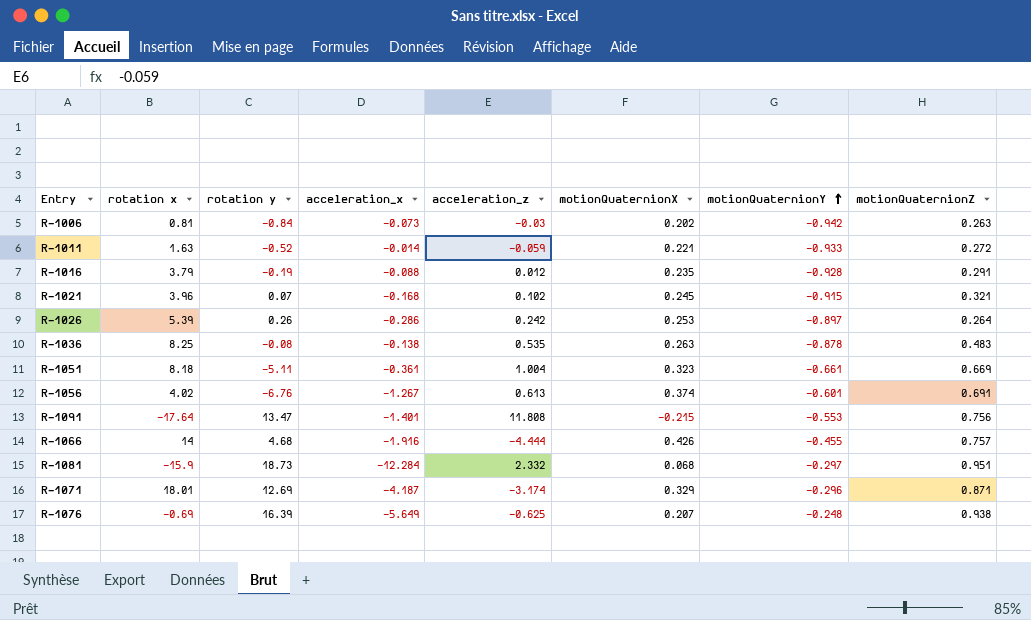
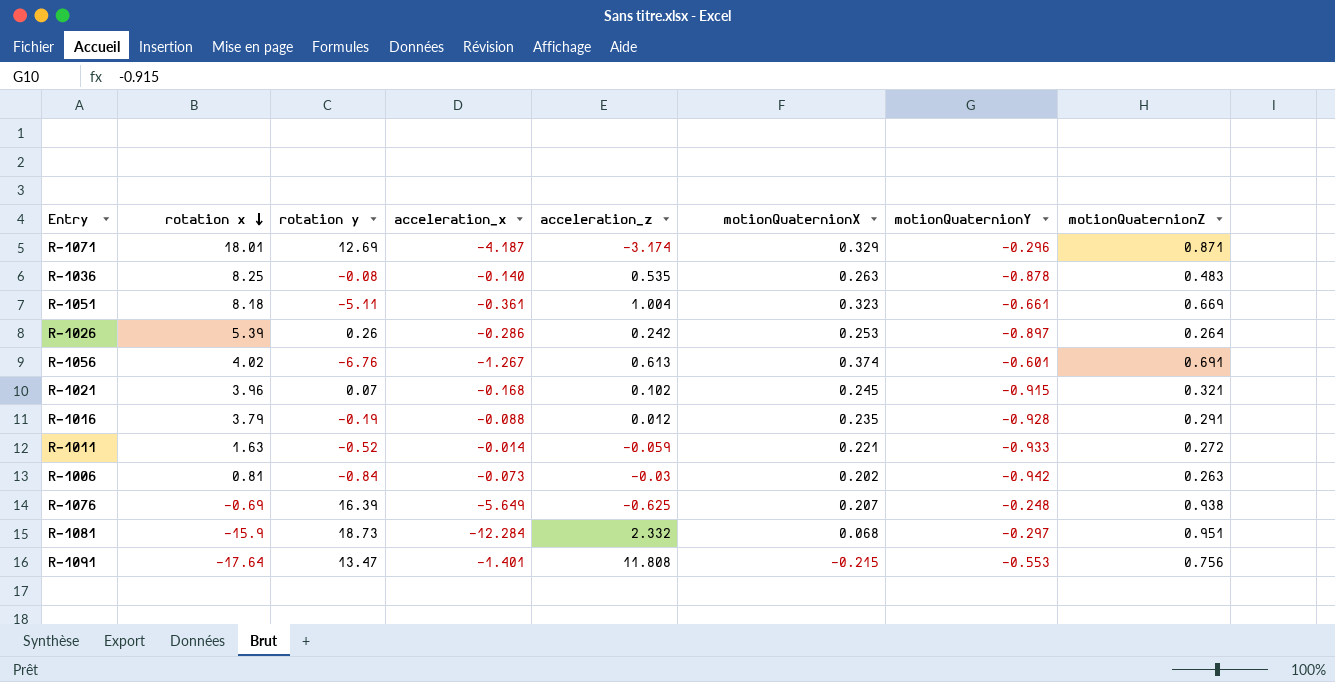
row order: motionQuaternionY ascending -> rotation x descending
row R-1066: 14 | 4.68 | -1.916 | -4.444 | 0.426 | -0.455 | 0.757 -> none
R-1036 | acceleration_x: -0.138 -> -0.140

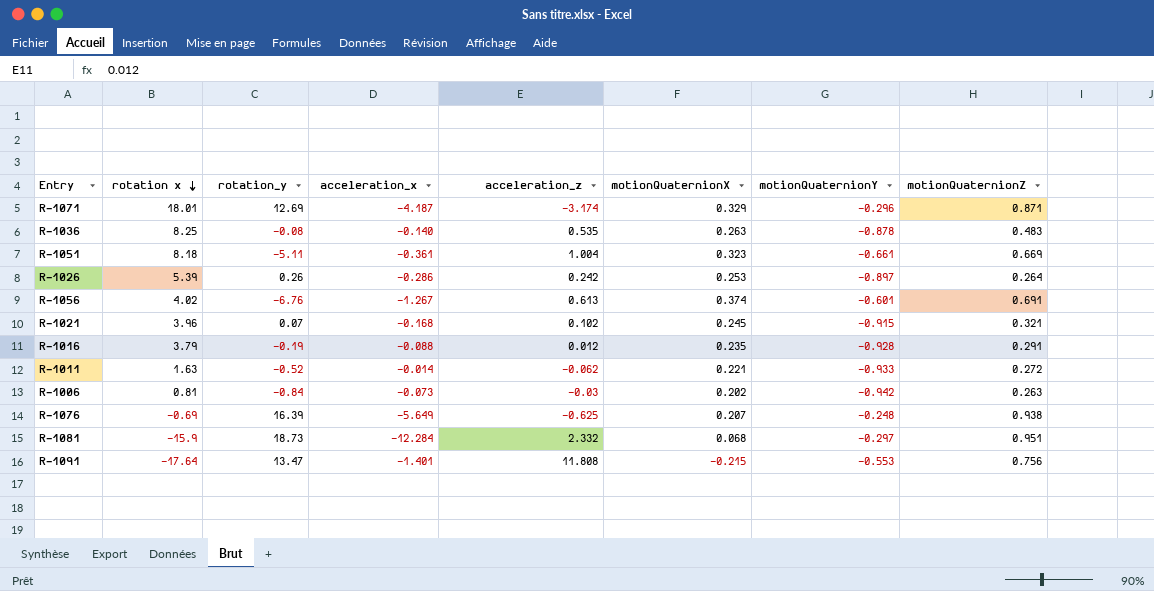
column name: rotation y -> rotation_y
R-1011 | acceleration_z: -0.059 -> -0.062

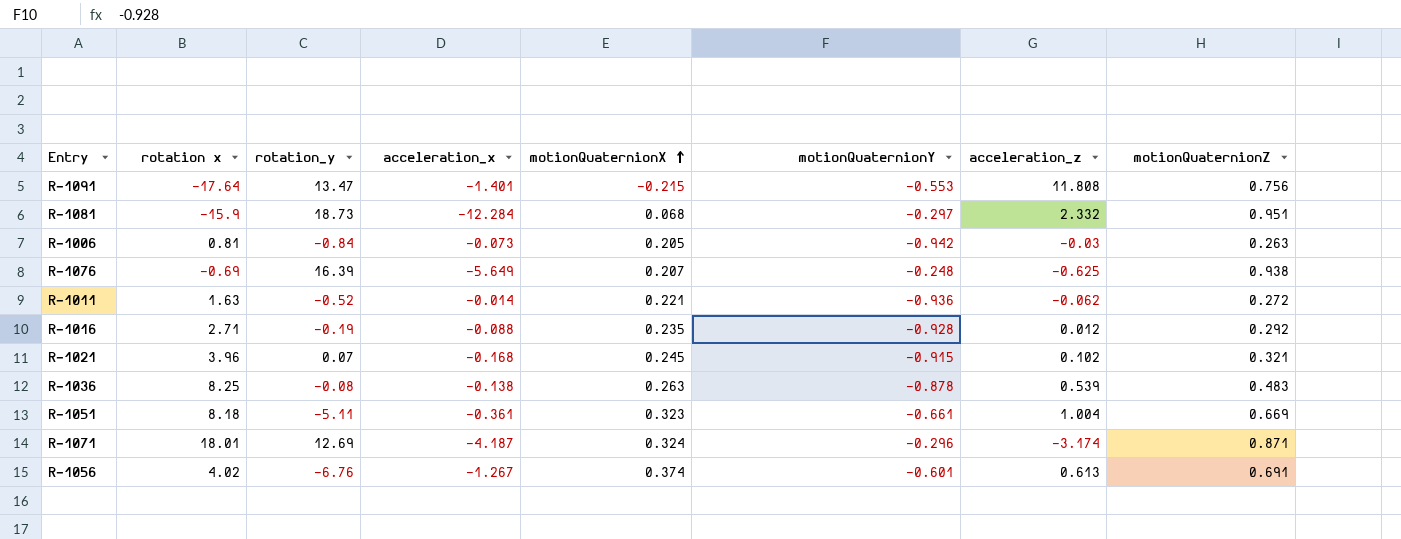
row order: rotation x descending -> motionQuaternionX ascending
column acceleration_z | position: 5 -> 7
row R-1026: 5.39 | 0.26 | -0.286 | 0.242 | 0.253 | -0.897 | 0.264 -> none
R-1006 | motionQuaternionX: 0.202 -> 0.205
R-1011 | motionQuaternionY: -0.933 -> -0.936
R-1016 | rotation x: 3.79 -> 2.71
R-1016 | motionQuaternionZ: 0.291 -> 0.292
R-1036 | acceleration_x: -0.140 -> -0.138
R-1036 | acceleration_z: 0.535 -> 0.539
R-1071 | motionQuaternionX: 0.329 -> 0.324

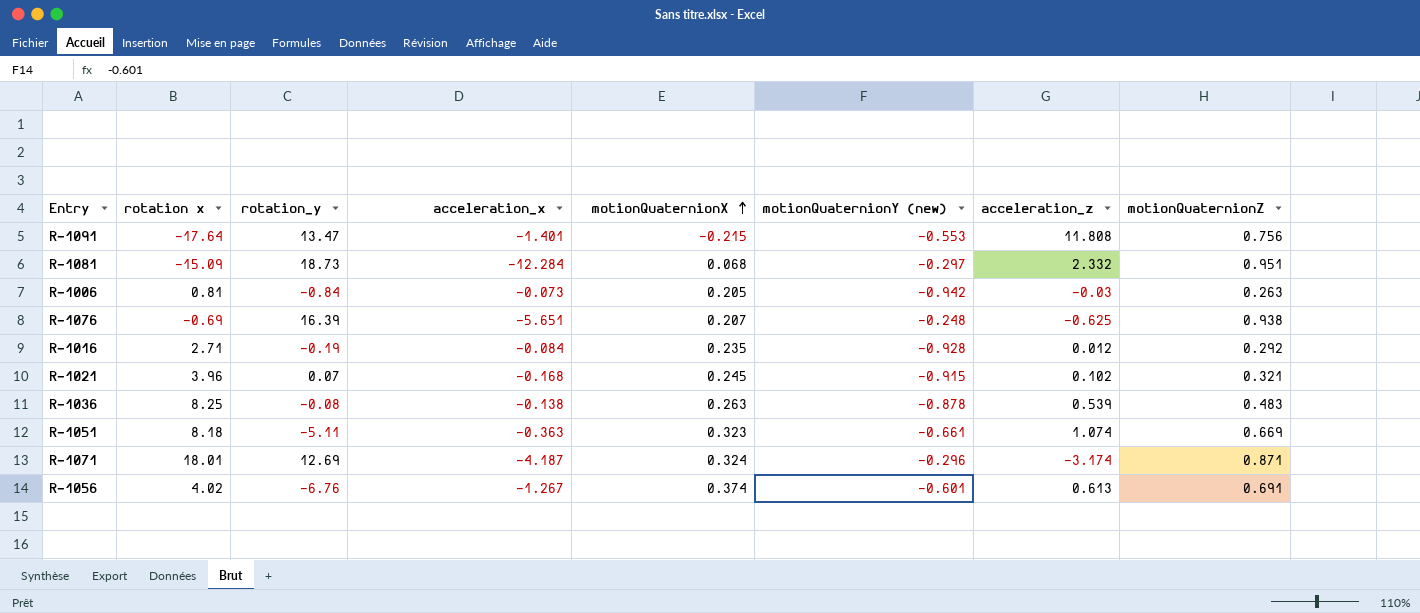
column name: motionQuaternionY -> motionQuaternionY (new)
row R-1011: 1.63 | -0.52 | -0.014 | 0.221 | -0.936 | -0.062 | 0.272 -> none
R-1081 | rotation x: -15.9 -> -15.09
R-1076 | acceleration_x: -5.649 -> -5.651
R-1016 | acceleration_x: -0.088 -> -0.084
R-1051 | acceleration_x: -0.361 -> -0.363
R-1051 | acceleration_z: 1.004 -> 1.074

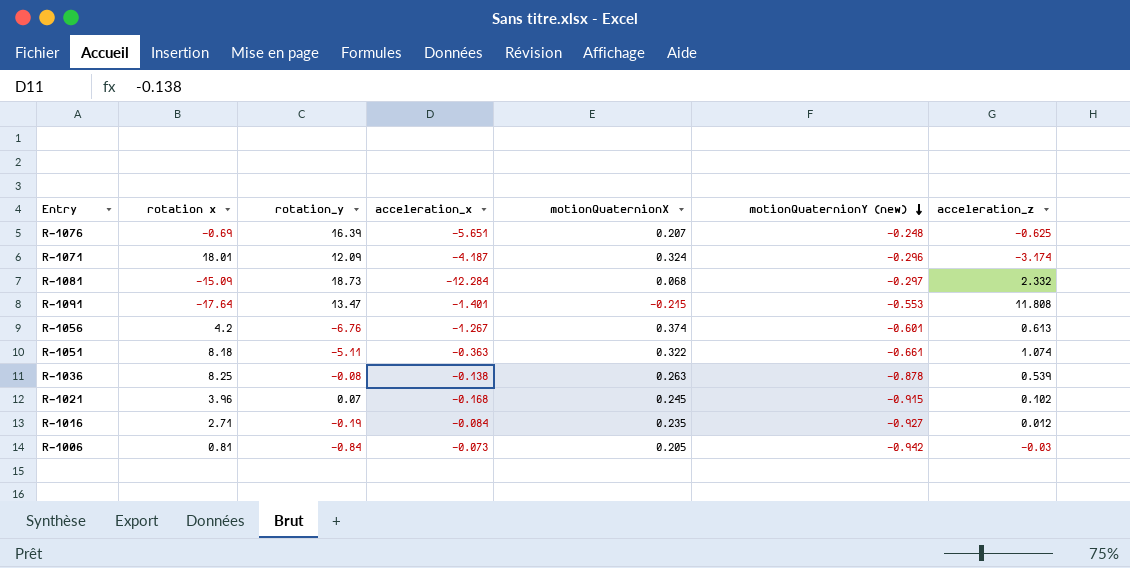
row order: motionQuaternionX ascending -> motionQuaternionY (new) descending
column motionQuaternionZ | position: 8 -> none
R-1071 | rotation_y: 12.69 -> 12.09
R-1056 | rotation x: 4.02 -> 4.2
R-1051 | motionQuaternionX: 0.323 -> 0.322
R-1016 | motionQuaternionY (new): -0.928 -> -0.927

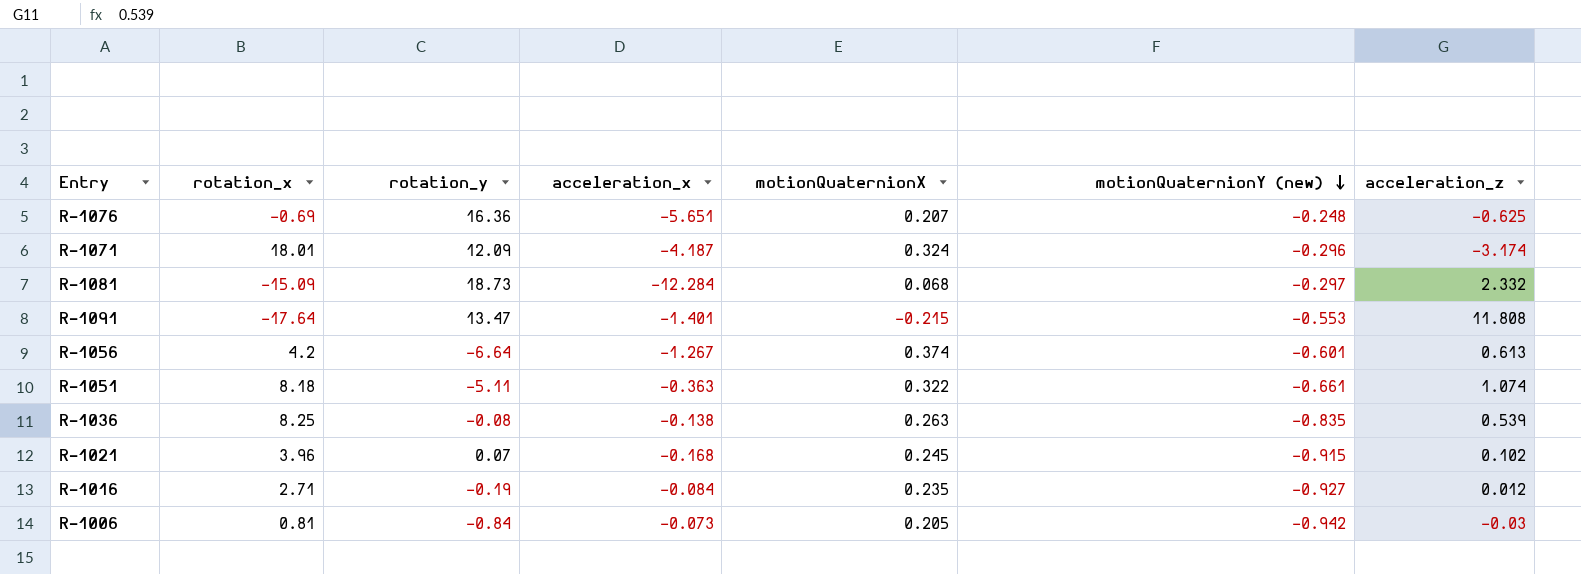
column name: rotation x -> rotation_x
R-1076 | rotation_y: 16.39 -> 16.36
R-1056 | rotation_y: -6.76 -> -6.64
R-1036 | motionQuaternionY (new): -0.878 -> -0.835

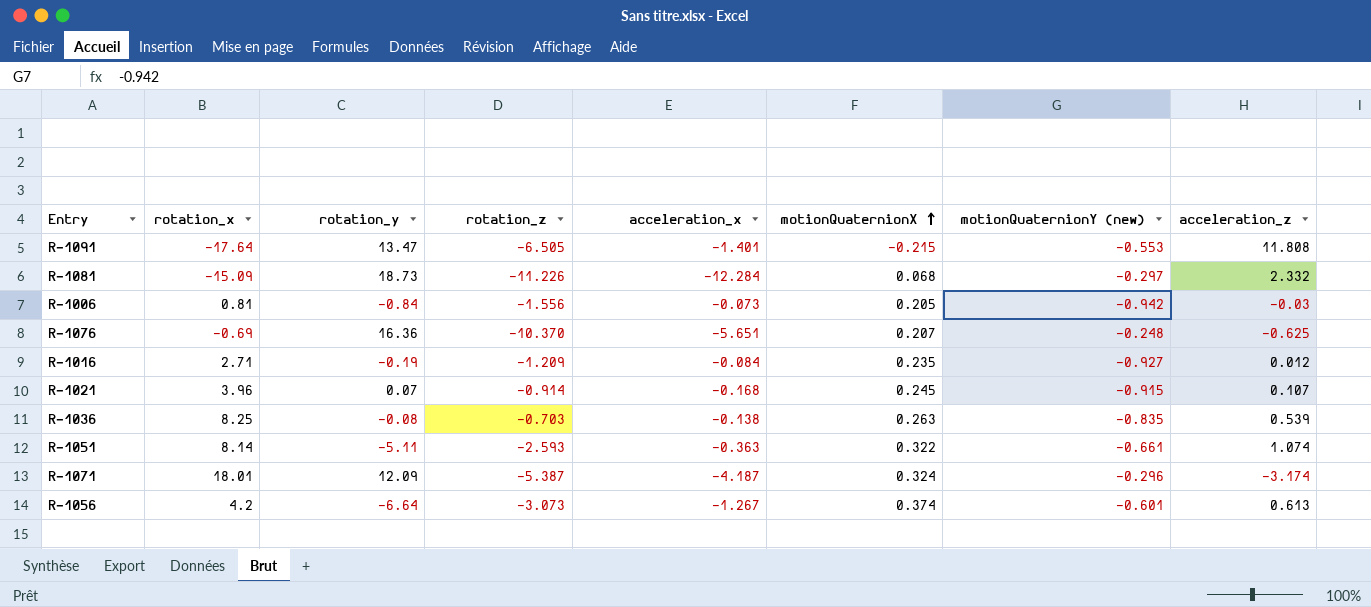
row order: motionQuaternionY (new) descending -> motionQuaternionX ascending
column rotation_z | position: none -> 4
R-1021 | acceleration_z: 0.102 -> 0.107
R-1051 | rotation_x: 8.18 -> 8.14

